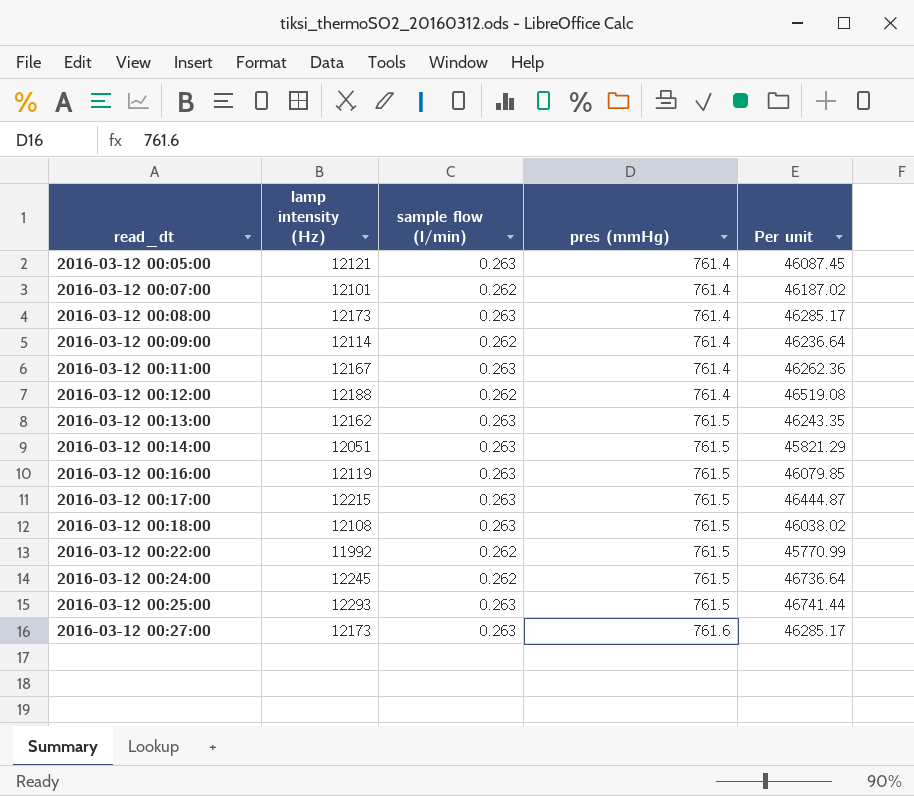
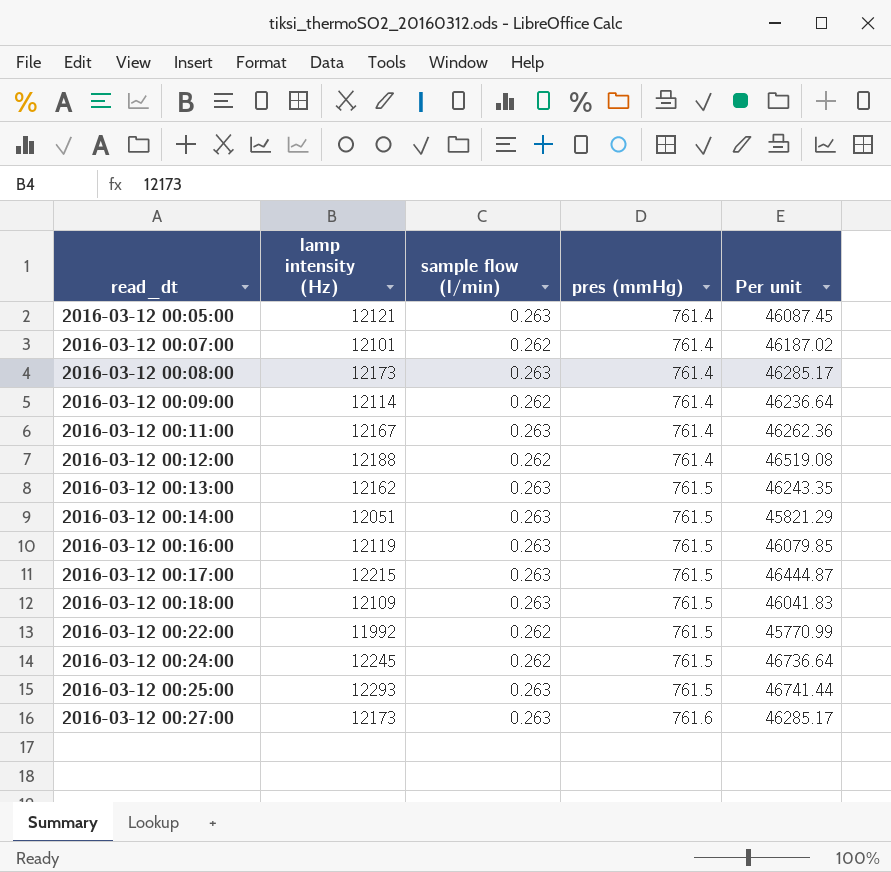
2016-03-12 00:18:00 | lamp intensity (Hz): 12108 -> 12109
2016-03-12 00:18:00 | Per unit: 46038.02 -> 46041.83

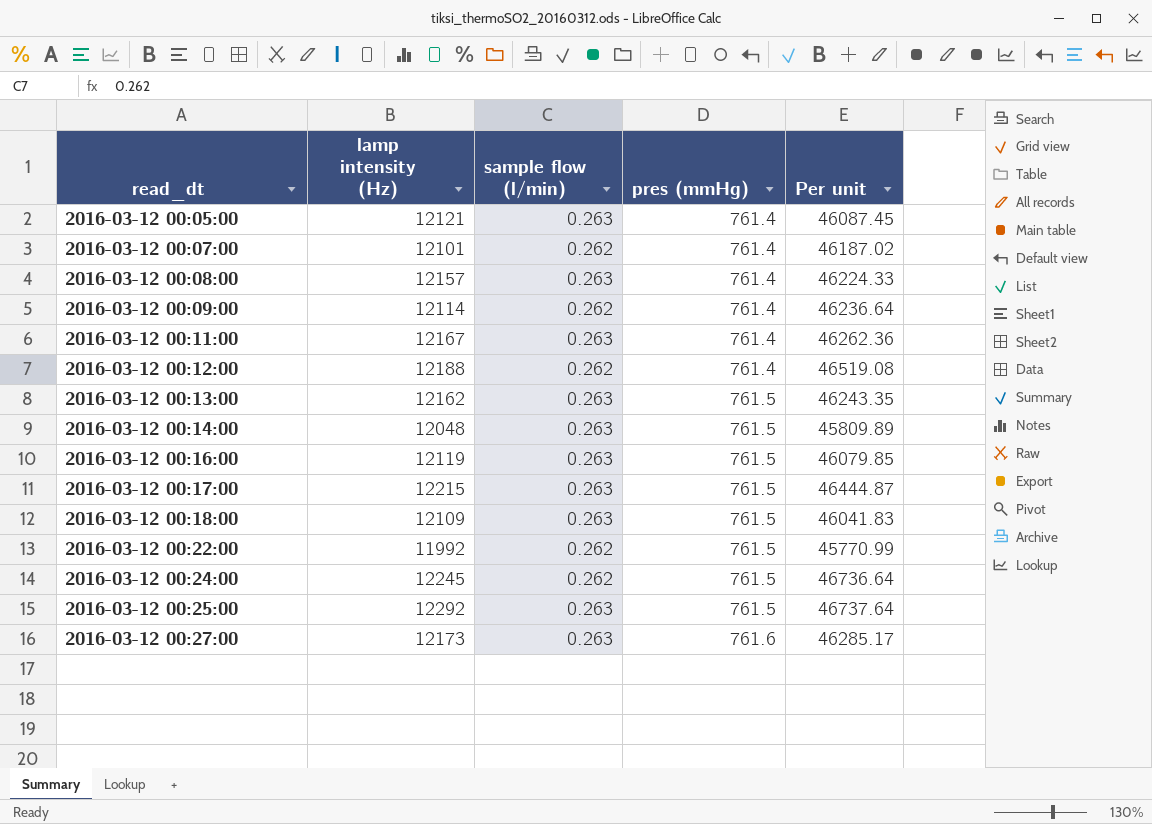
2016-03-12 00:08:00 | lamp intensity (Hz): 12173 -> 12157
2016-03-12 00:08:00 | Per unit: 46285.17 -> 46224.33
2016-03-12 00:14:00 | lamp intensity (Hz): 12051 -> 12048
2016-03-12 00:14:00 | Per unit: 45821.29 -> 45809.89
2016-03-12 00:25:00 | lamp intensity (Hz): 12293 -> 12292
2016-03-12 00:25:00 | Per unit: 46741.44 -> 46737.64

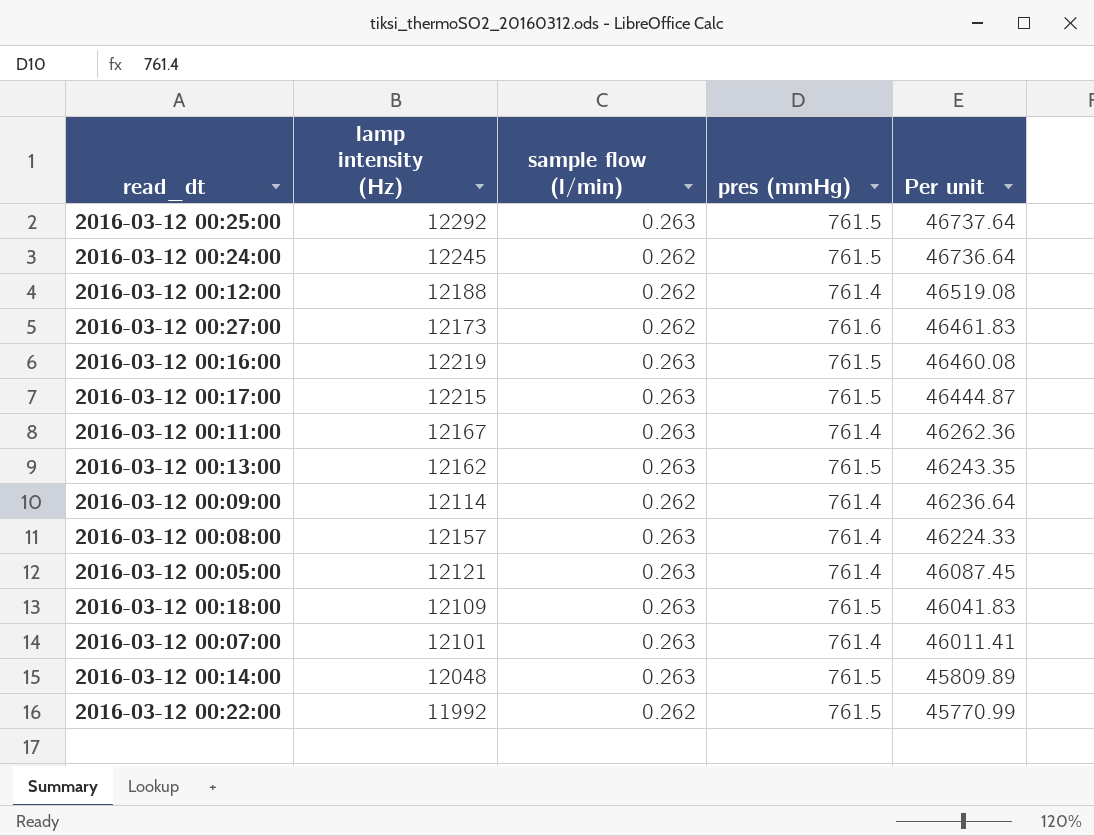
row order: read_dt ascending -> Per unit descending
2016-03-12 00:27:00 | sample flow (l/min): 0.263 -> 0.262
2016-03-12 00:27:00 | Per unit: 46285.17 -> 46461.83
2016-03-12 00:16:00 | lamp intensity (Hz): 12119 -> 12219
2016-03-12 00:16:00 | Per unit: 46079.85 -> 46460.08
2016-03-12 00:07:00 | sample flow (l/min): 0.262 -> 0.263
2016-03-12 00:07:00 | Per unit: 46187.02 -> 46011.41

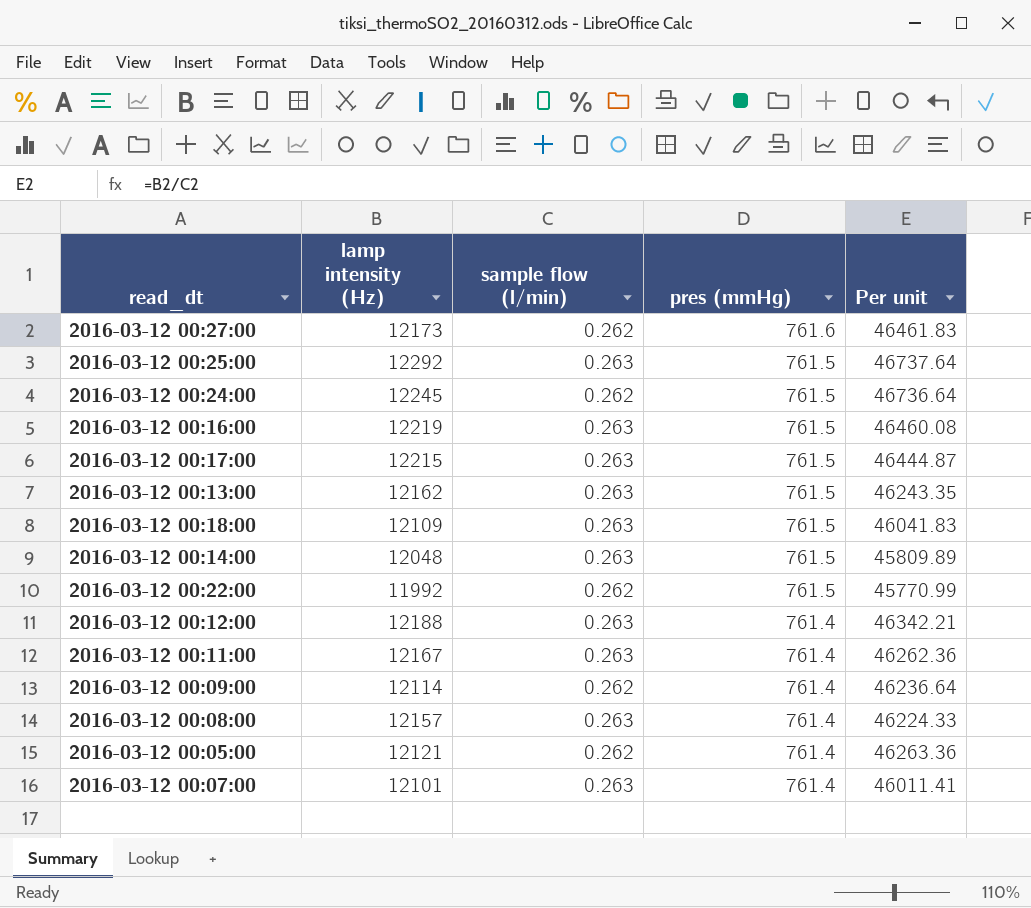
row order: Per unit descending -> pres (mmHg) descending
2016-03-12 00:12:00 | sample flow (l/min): 0.262 -> 0.263
2016-03-12 00:12:00 | Per unit: 46519.08 -> 46342.21
2016-03-12 00:05:00 | sample flow (l/min): 0.263 -> 0.262
2016-03-12 00:05:00 | Per unit: 46087.45 -> 46263.36

